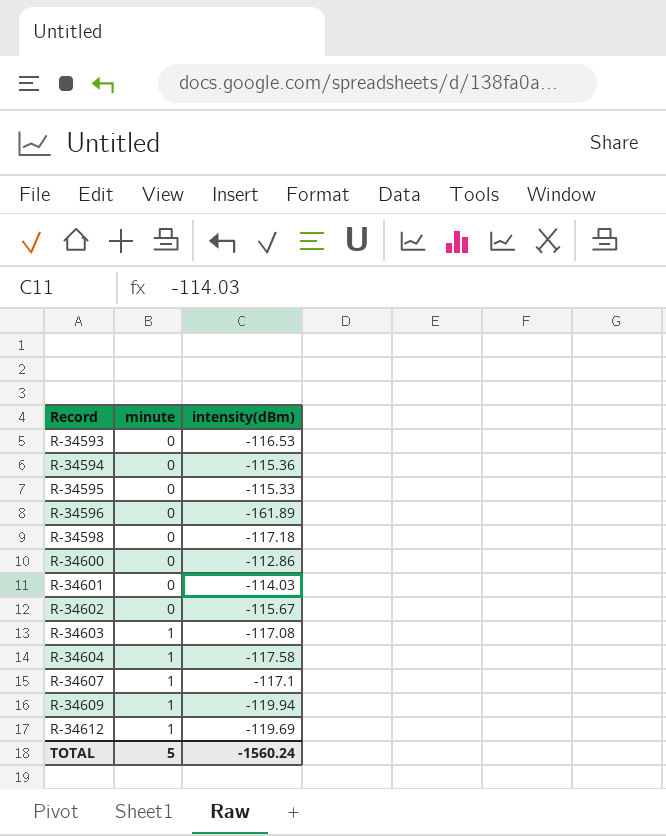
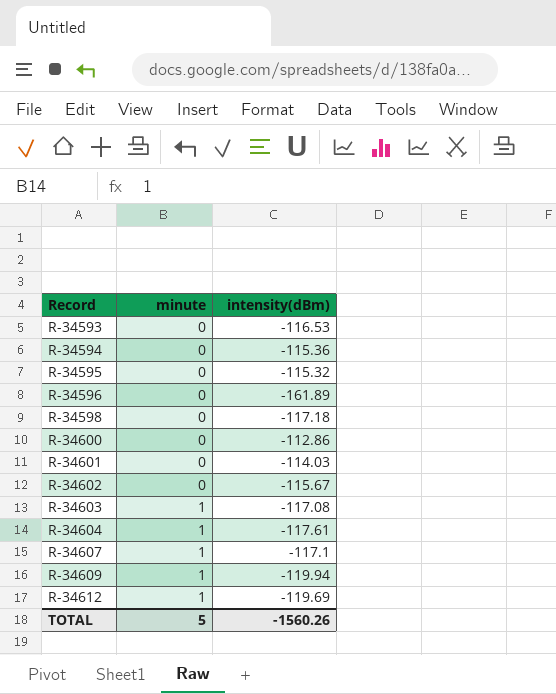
R-34595 | intensity(dBm): -115.33 -> -115.32
R-34604 | intensity(dBm): -117.58 -> -117.61
TOTAL | intensity(dBm): -1560.24 -> -1560.26

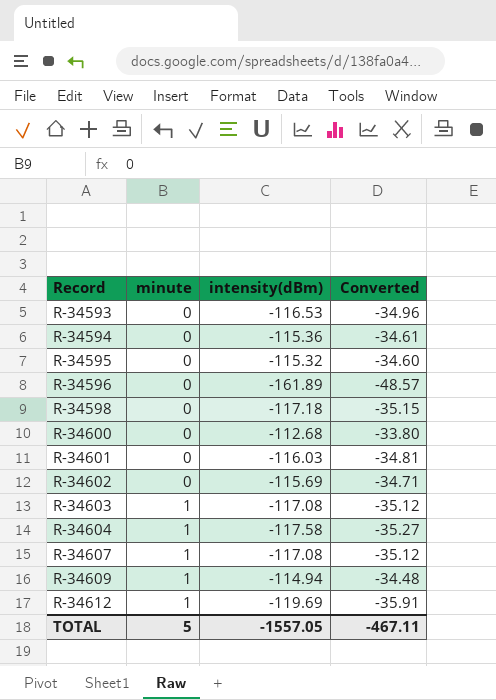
column Converted | formula: none -> [intensity(dBm)] * 0.3
R-34600 | intensity(dBm): -112.86 -> -112.68
R-34601 | intensity(dBm): -114.03 -> -116.03
R-34602 | intensity(dBm): -115.67 -> -115.69
R-34604 | intensity(dBm): -117.61 -> -117.58
R-34607 | intensity(dBm): -117.1 -> -117.08
R-34609 | intensity(dBm): -119.94 -> -114.94
TOTAL | intensity(dBm): -1560.26 -> -1557.05

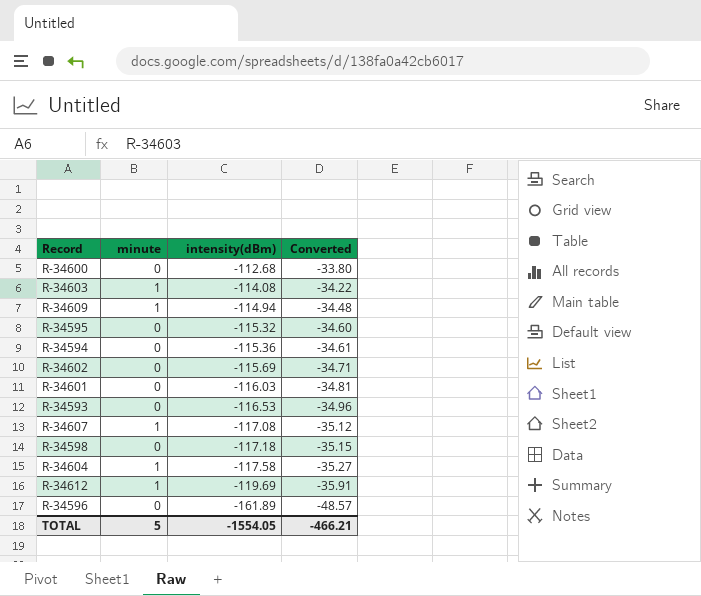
row order: Record ascending -> intensity(dBm) descending
R-34603 | intensity(dBm): -117.08 -> -114.08
R-34603 | Converted: -35.12 -> -34.22
TOTAL | intensity(dBm): -1557.05 -> -1554.05
TOTAL | Converted: -467.11 -> -466.21

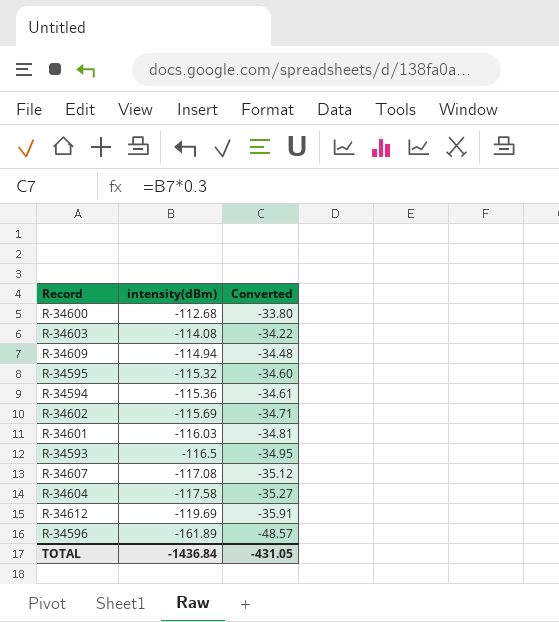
column minute | position: 2 -> none
row R-34598: 0 | -117.18 | -35.15 -> none
R-34593 | intensity(dBm): -116.53 -> -116.5
R-34593 | Converted: -34.96 -> -34.95
TOTAL | intensity(dBm): -1554.05 -> -1436.84
TOTAL | Converted: -466.21 -> -431.05

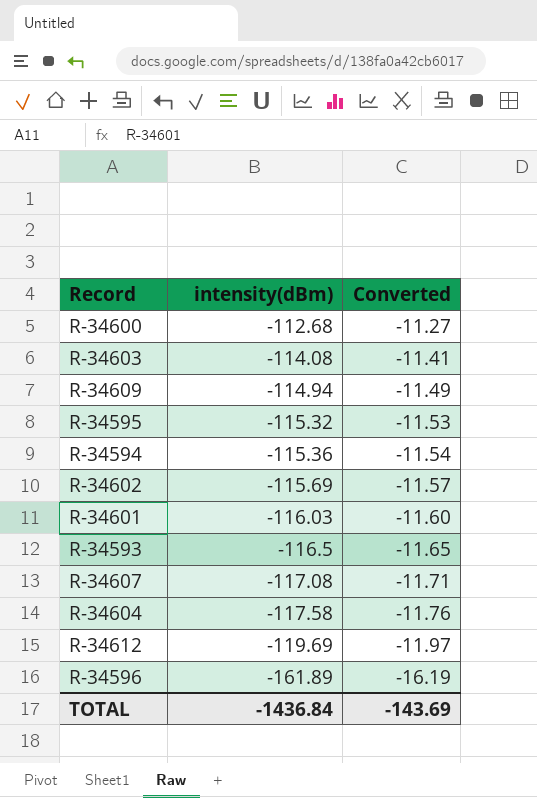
column Converted | formula: [intensity(dBm)] * 0.3 -> [intensity(dBm)] * 0.1
TOTAL | Converted: -431.05 -> -143.69

